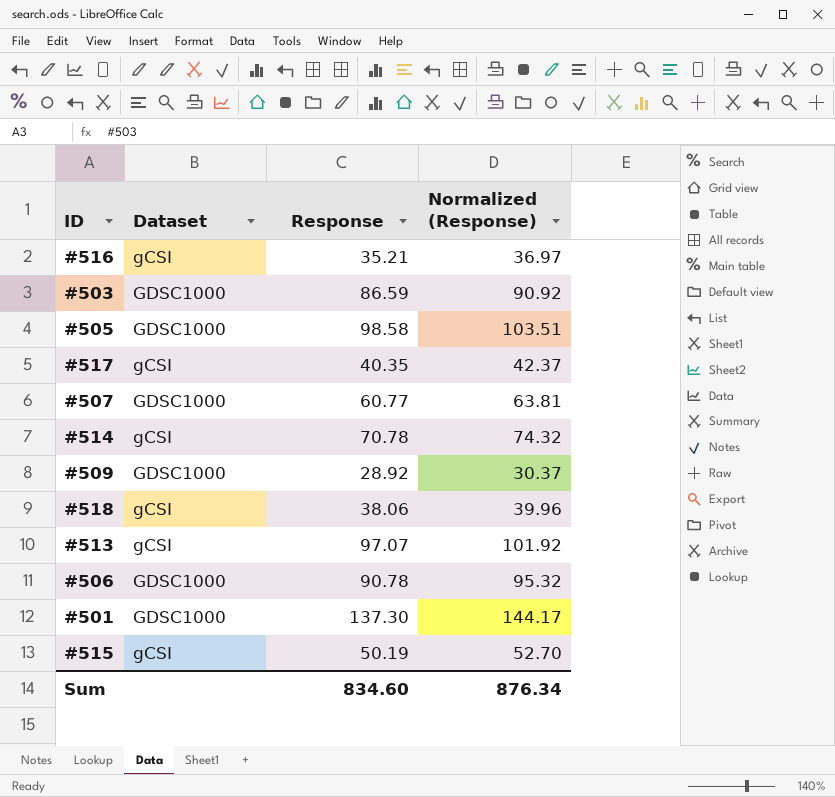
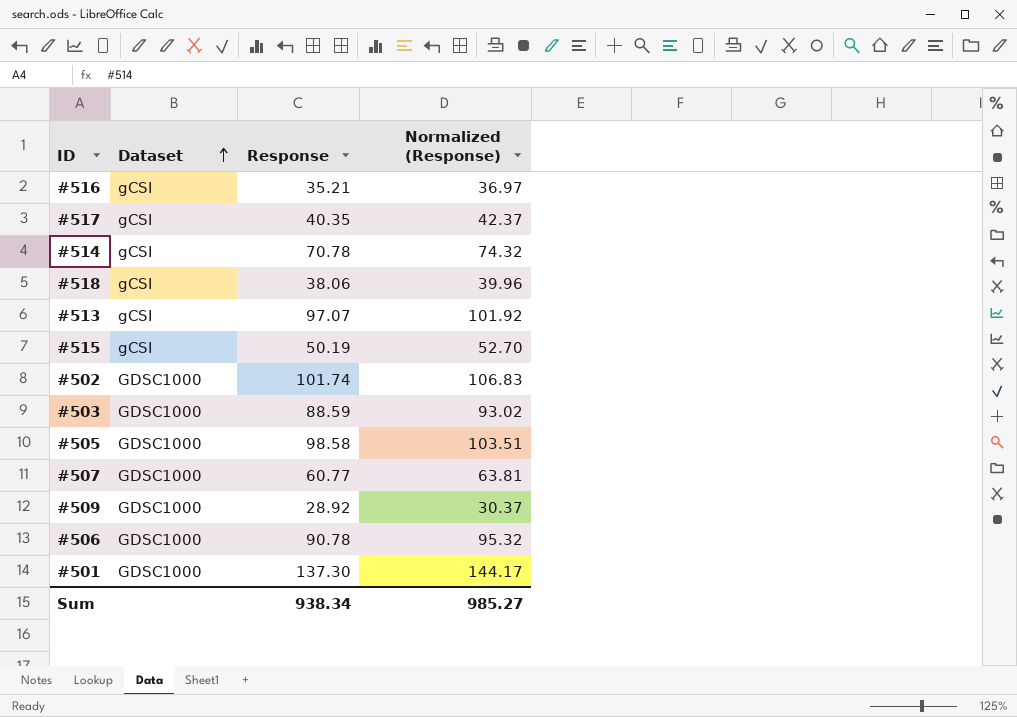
row order: none -> Dataset ascending
row #502: none -> GDSC1000 | 101.74 | 106.83
#503 | Response: 86.59 -> 88.59
#503 | Normalized (Response): 90.92 -> 93.02
Sum | Response: 834.60 -> 938.34
Sum | Normalized (Response): 876.34 -> 985.27

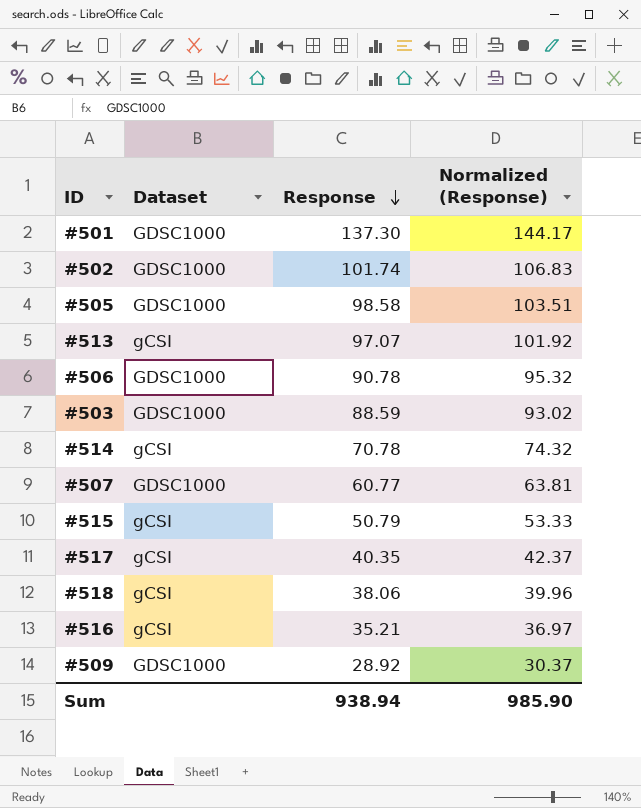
row order: Dataset ascending -> Response descending
#515 | Response: 50.19 -> 50.79
#515 | Normalized (Response): 52.70 -> 53.33
Sum | Response: 938.34 -> 938.94
Sum | Normalized (Response): 985.27 -> 985.90

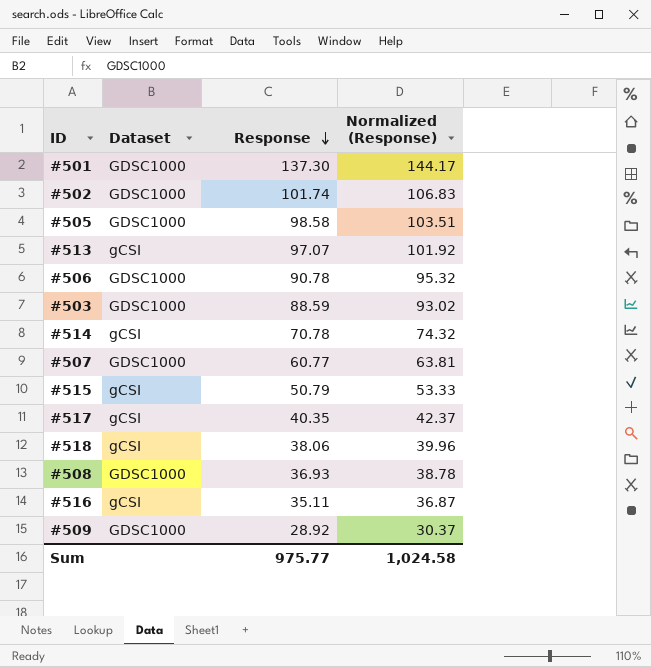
row #508: none -> GDSC1000 | 36.93 | 38.78
#516 | Response: 35.21 -> 35.11
#516 | Normalized (Response): 36.97 -> 36.87
Sum | Response: 938.94 -> 975.77
Sum | Normalized (Response): 985.90 -> 1,024.58

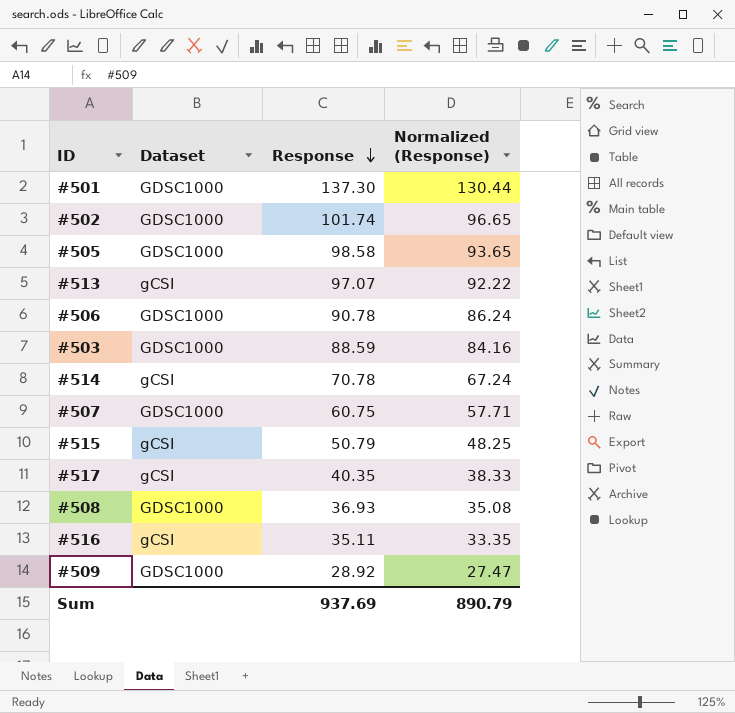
column Normalized (Response) | formula: [Response] * 1.05 -> [Response] * 0.95
row #518: gCSI | 38.06 | 39.96 -> none
#507 | Response: 60.77 -> 60.75
Sum | Response: 975.77 -> 937.69
Sum | Normalized (Response): 1,024.58 -> 890.79

